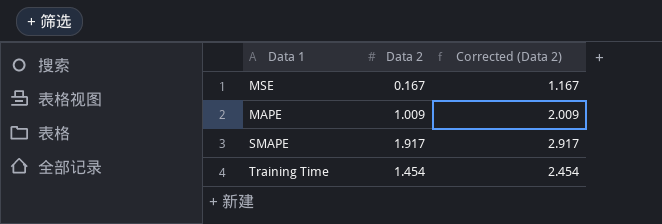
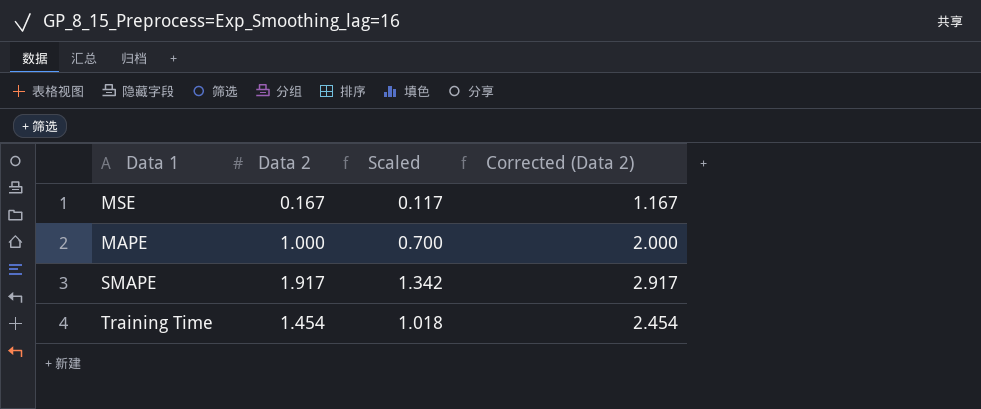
column Scaled | formula: none -> [Data 2] * 0.7
MAPE | Data 2: 1.009 -> 1.000
MAPE | Corrected (Data 2): 2.009 -> 2.000

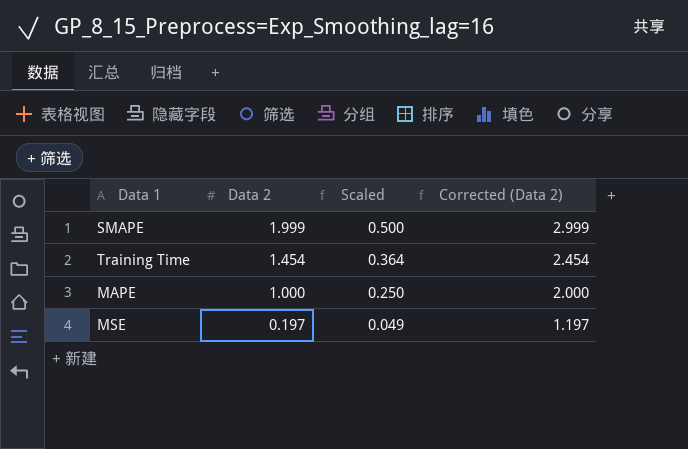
row order: none -> Data 2 descending
column Scaled | formula: [Data 2] * 0.7 -> [Data 2] * 0.25
SMAPE | Data 2: 1.917 -> 1.999
SMAPE | Corrected (Data 2): 2.917 -> 2.999
MSE | Data 2: 0.167 -> 0.197
MSE | Corrected (Data 2): 1.167 -> 1.197

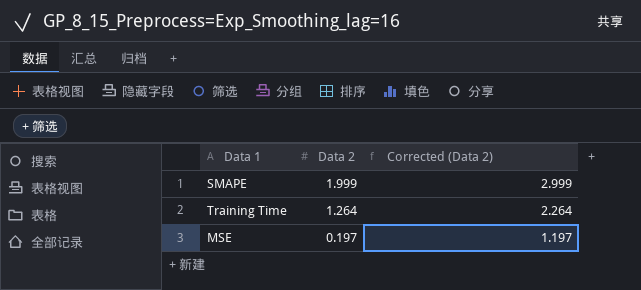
column Scaled | formula: [Data 2] * 0.25 -> none
row MAPE: 1.000 | 0.250 | 2.000 -> none
Training Time | Data 2: 1.454 -> 1.264
Training Time | Corrected (Data 2): 2.454 -> 2.264

